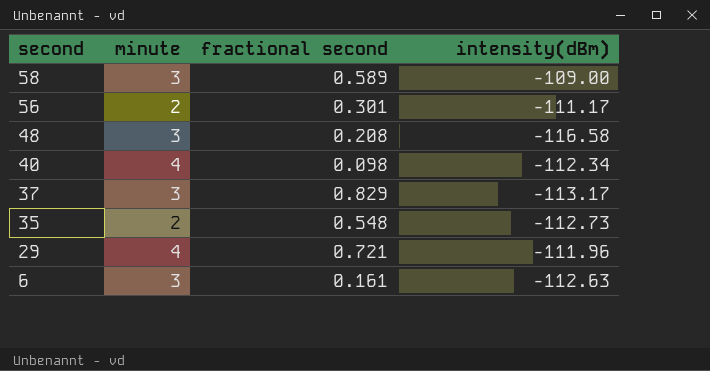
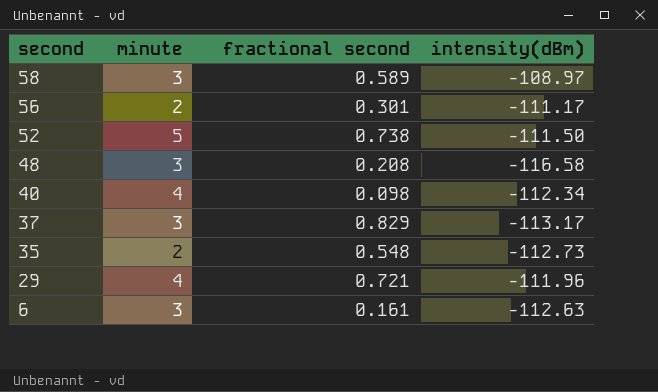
58 | intensity(dBm): -109.00 -> -108.97
row 52: none -> 5 | 0.738 | -111.50

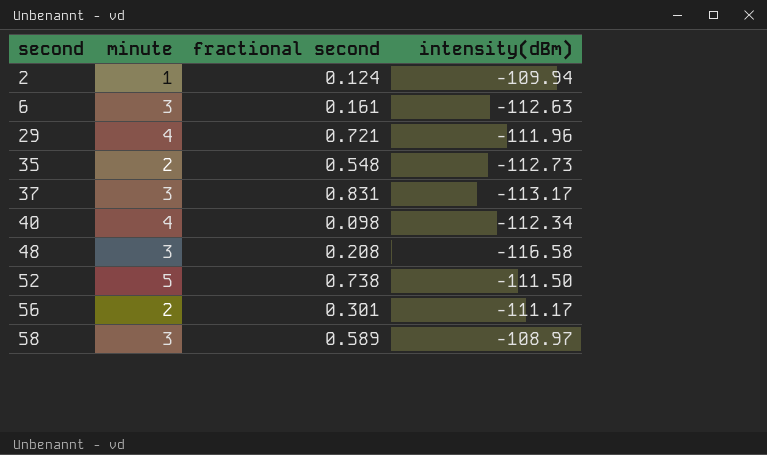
row order: second descending -> second ascending
row 2: none -> 1 | 0.124 | -109.94
37 | fractional second: 0.829 -> 0.831

